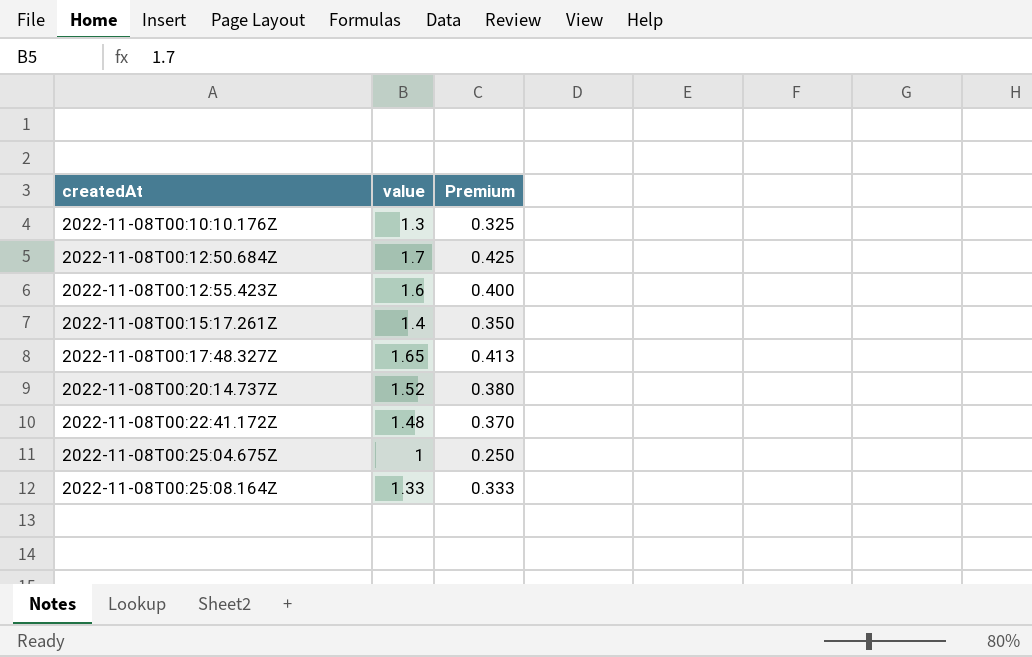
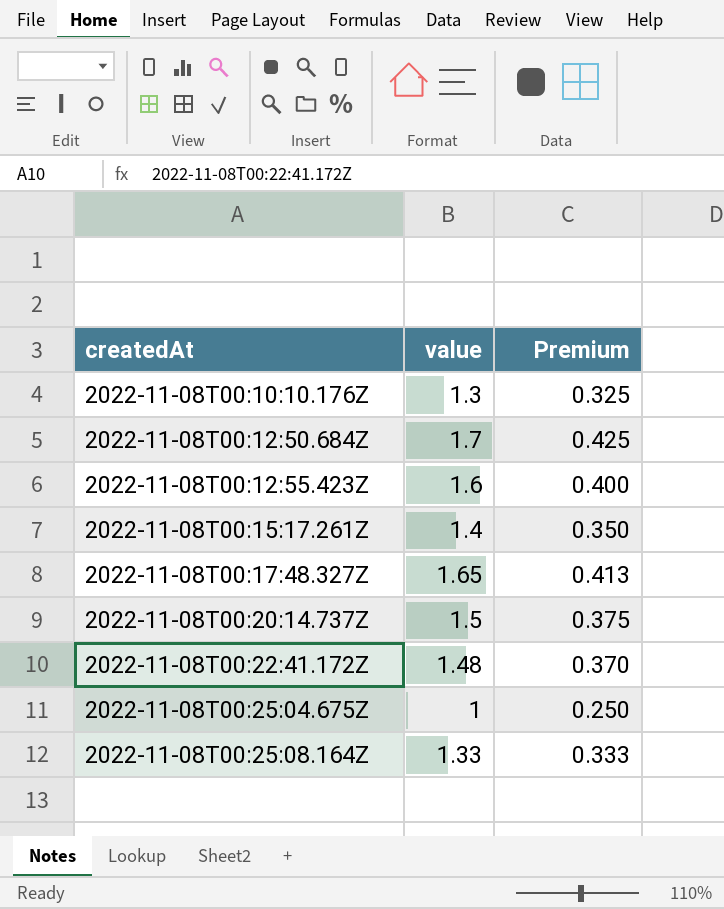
2022-11-08T00:20:14.737Z | value: 1.52 -> 1.5
2022-11-08T00:20:14.737Z | Premium: 0.380 -> 0.375

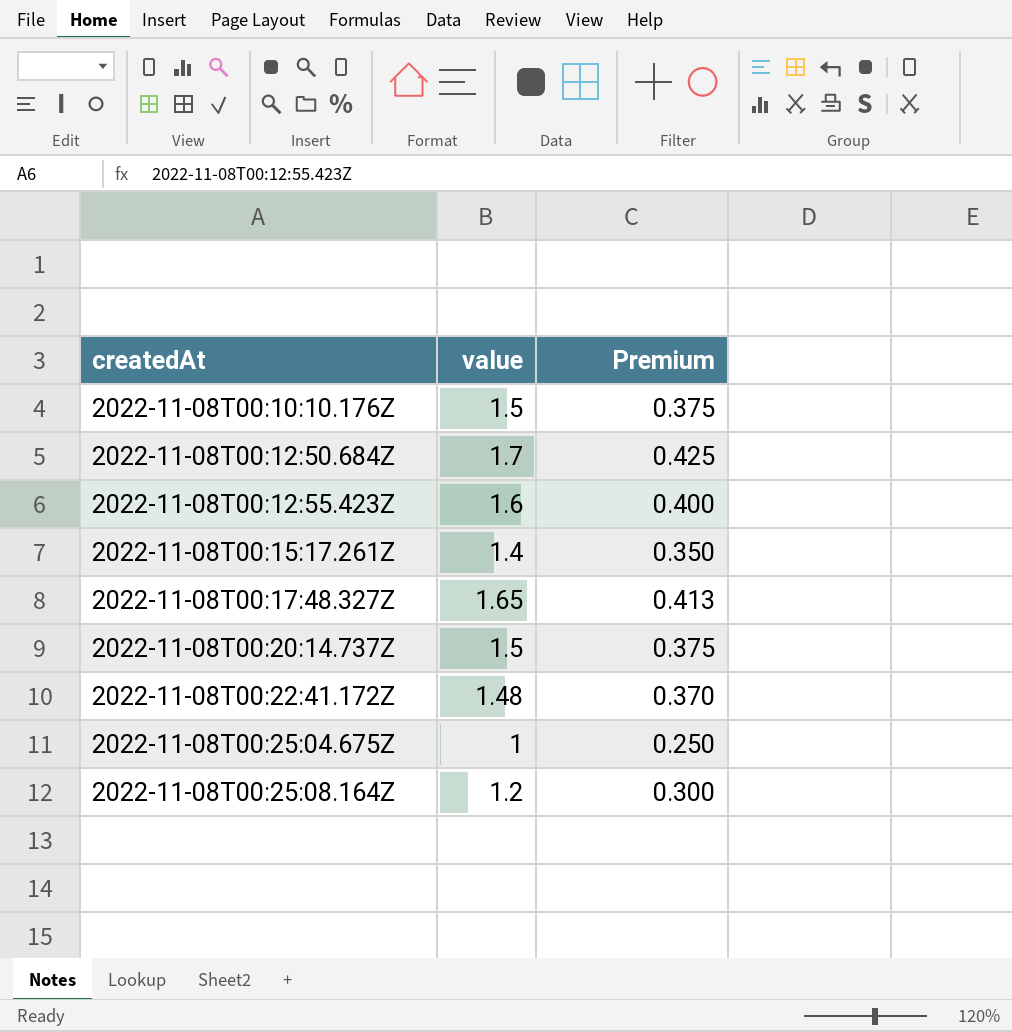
2022-11-08T00:10:10.176Z | value: 1.3 -> 1.5
2022-11-08T00:10:10.176Z | Premium: 0.325 -> 0.375
2022-11-08T00:25:08.164Z | value: 1.33 -> 1.2
2022-11-08T00:25:08.164Z | Premium: 0.333 -> 0.300

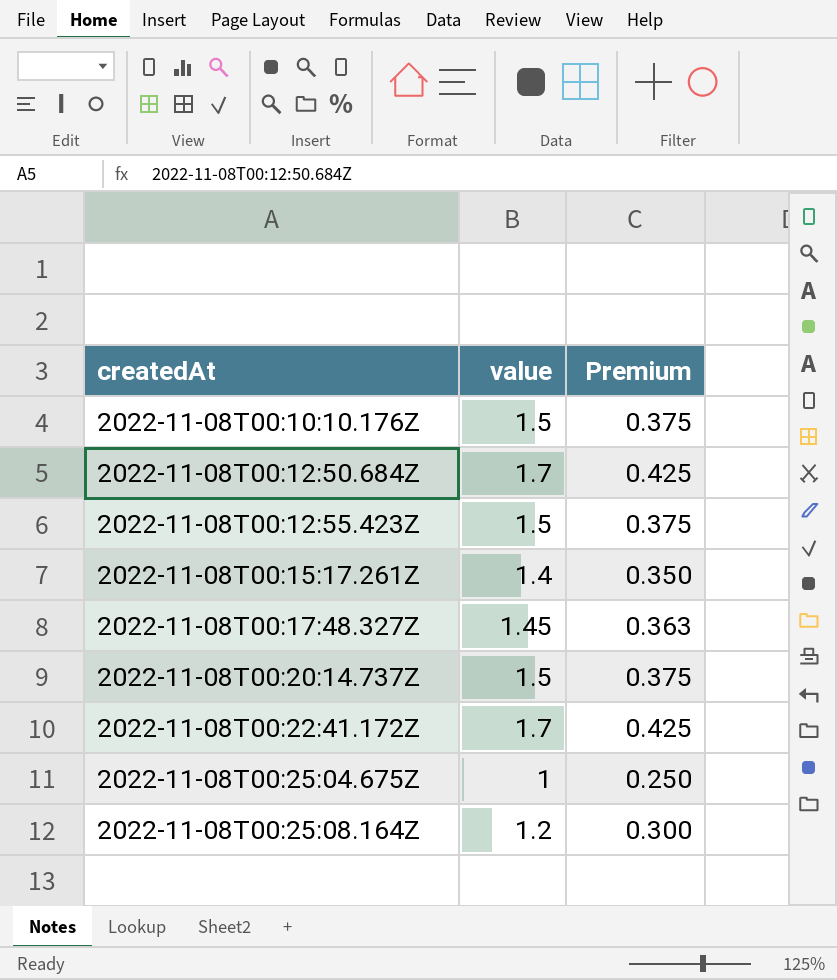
2022-11-08T00:12:55.423Z | value: 1.6 -> 1.5
2022-11-08T00:12:55.423Z | Premium: 0.400 -> 0.375
2022-11-08T00:17:48.327Z | value: 1.65 -> 1.45
2022-11-08T00:17:48.327Z | Premium: 0.413 -> 0.363
2022-11-08T00:22:41.172Z | value: 1.48 -> 1.7
2022-11-08T00:22:41.172Z | Premium: 0.370 -> 0.425

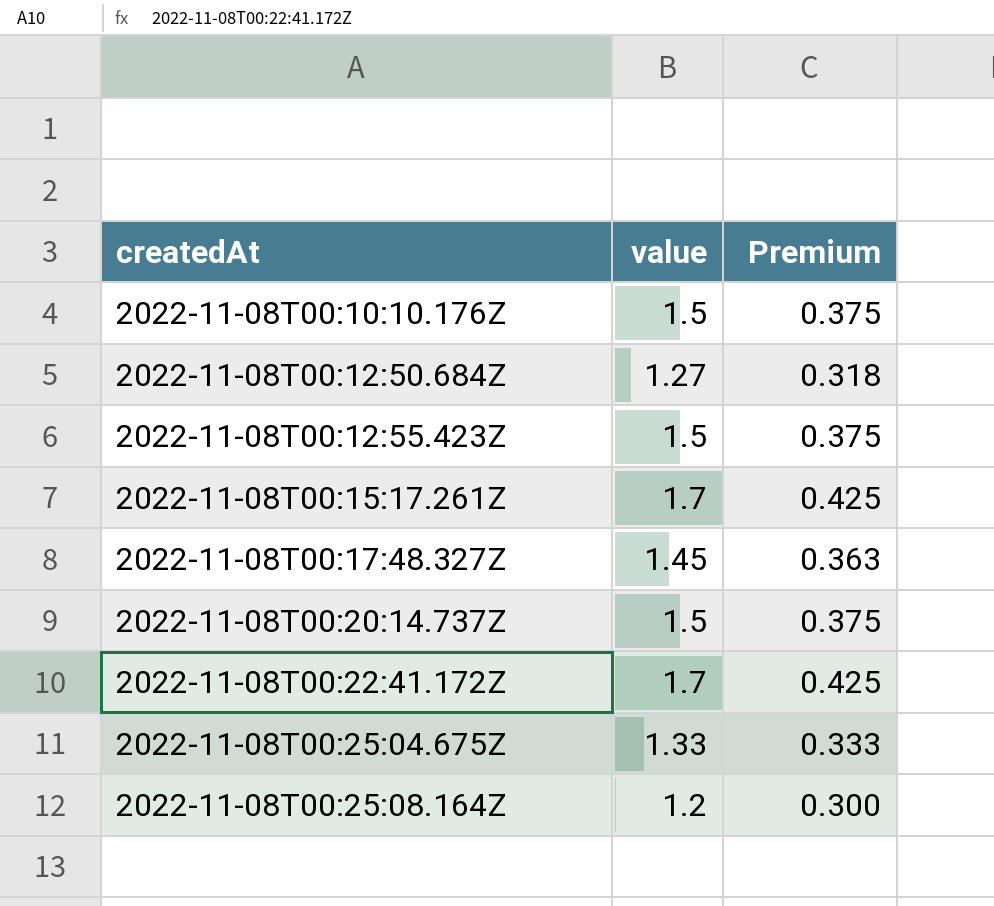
2022-11-08T00:12:50.684Z | value: 1.7 -> 1.27
2022-11-08T00:12:50.684Z | Premium: 0.425 -> 0.318
2022-11-08T00:15:17.261Z | value: 1.4 -> 1.7
2022-11-08T00:15:17.261Z | Premium: 0.350 -> 0.425
2022-11-08T00:25:04.675Z | value: 1 -> 1.33
2022-11-08T00:25:04.675Z | Premium: 0.250 -> 0.333

